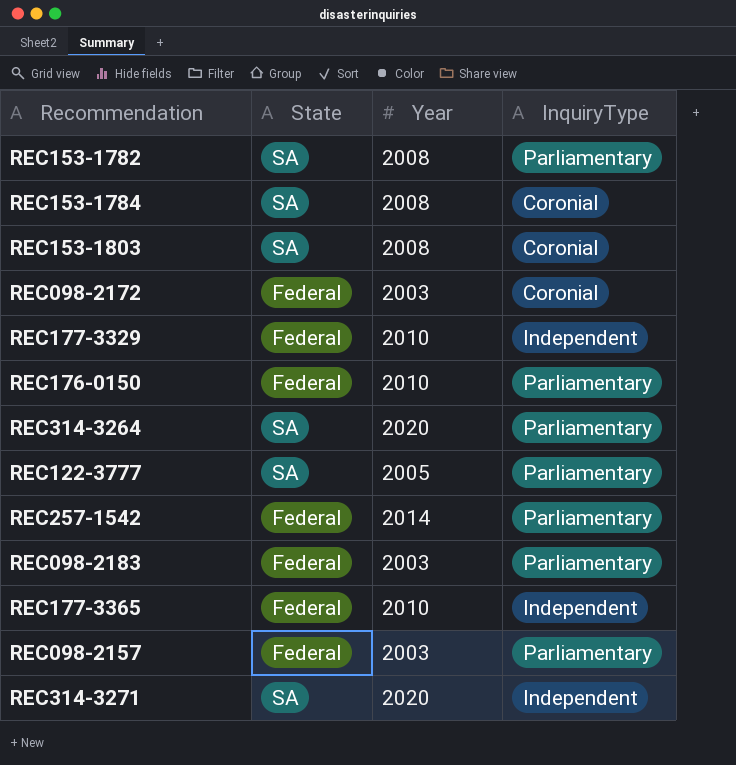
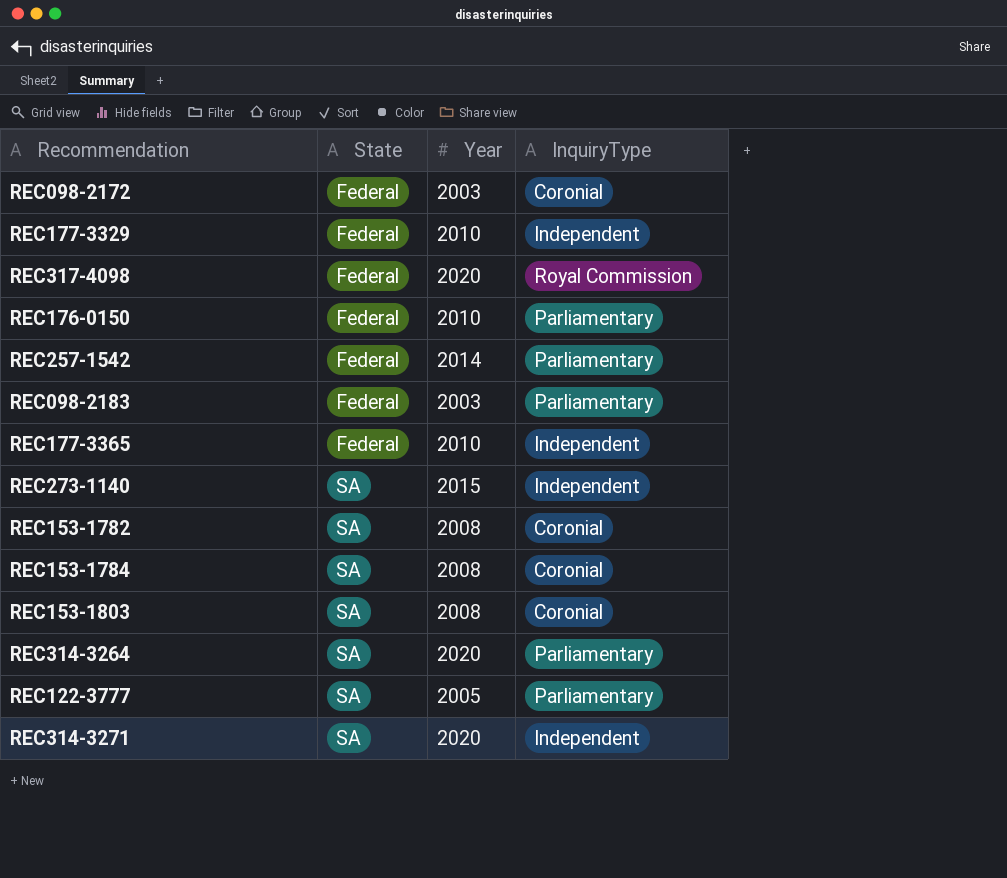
row order: none -> State ascending
row REC098-2157: Federal | 2003 | Parliamentary -> none
row REC317-4098: none -> Federal | 2020 | Royal Commission
row REC273-1140: none -> SA | 2015 | Independent
REC153-1782 | InquiryType: Parliamentary -> Coronial

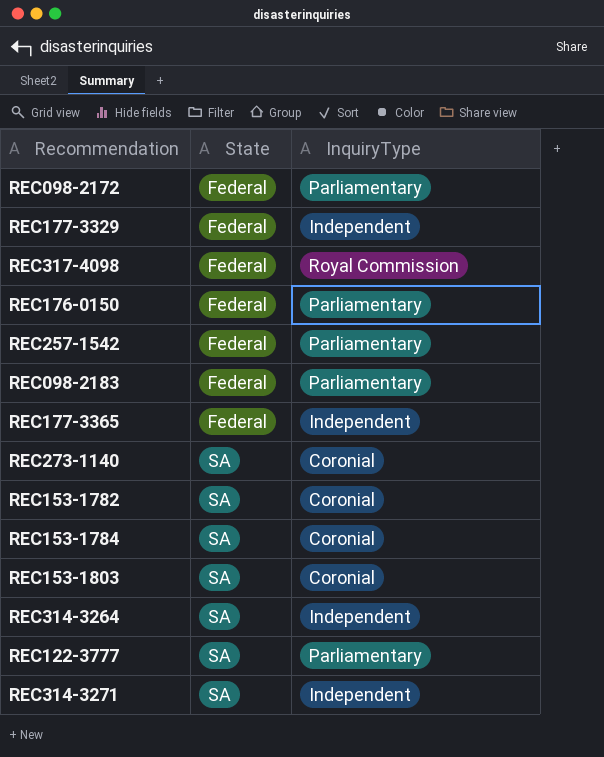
column Year | position: 3 -> none
REC098-2172 | InquiryType: Coronial -> Parliamentary
REC273-1140 | InquiryType: Independent -> Coronial
REC314-3264 | InquiryType: Parliamentary -> Independent

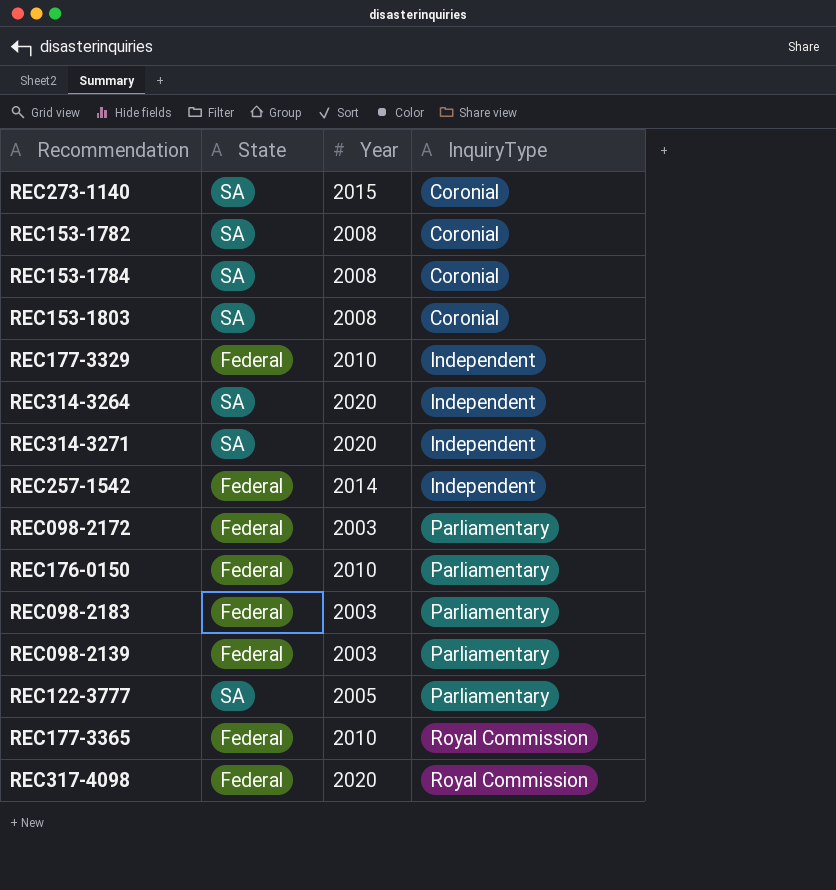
row order: State ascending -> InquiryType ascending
column Year | position: none -> 3
REC257-1542 | InquiryType: Parliamentary -> Independent
row REC098-2139: none -> Federal | 2003 | Parliamentary
REC177-3365 | InquiryType: Independent -> Royal Commission

